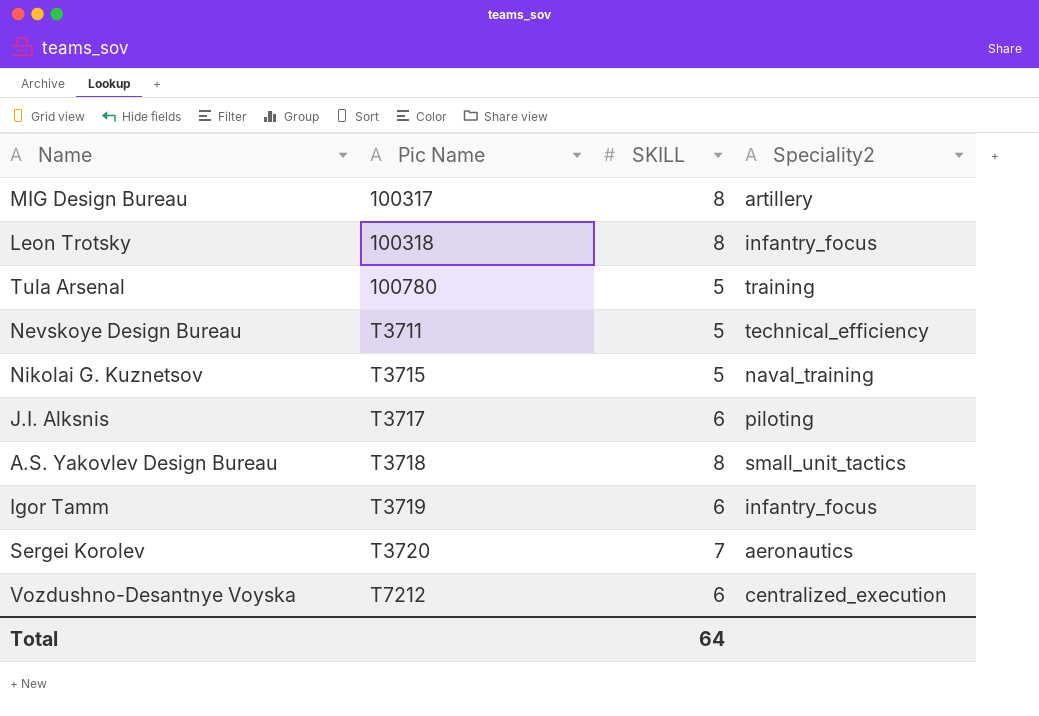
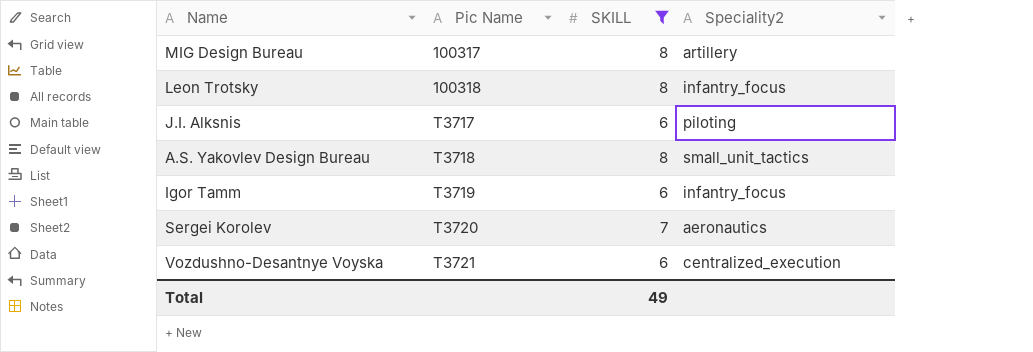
filter: none -> SKILL != 5
Vozdushno-Desantnye Voyska | Pic Name: T7212 -> T3721
Total | SKILL: 64 -> 49

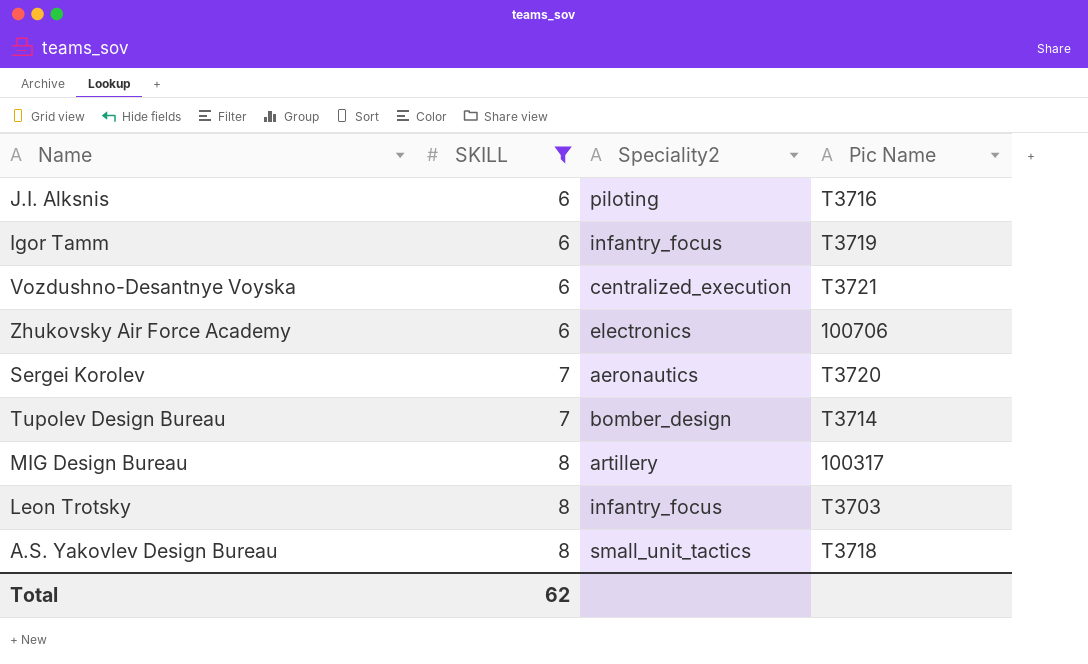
row order: Pic Name ascending -> SKILL ascending
column Pic Name | position: 2 -> 4
J.I. Alksnis | Pic Name: T3717 -> T3716
row Zhukovsky Air Force Academy: none -> 6 | electronics | 100706
row Tupolev Design Bureau: none -> 7 | bomber_design | T3714
Leon Trotsky | Pic Name: 100318 -> T3703
Total | SKILL: 49 -> 62

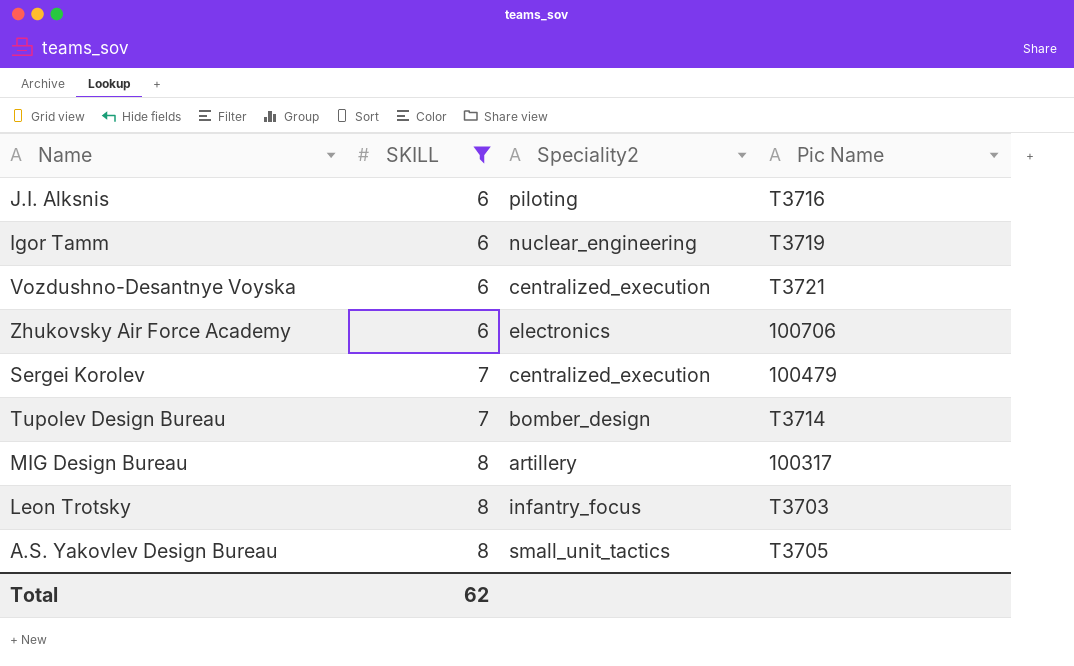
Igor Tamm | Speciality2: infantry_focus -> nuclear_engineering
Sergei Korolev | Speciality2: aeronautics -> centralized_execution
Sergei Korolev | Pic Name: T3720 -> 100479
A.S. Yakovlev Design Bureau | Pic Name: T3718 -> T3705

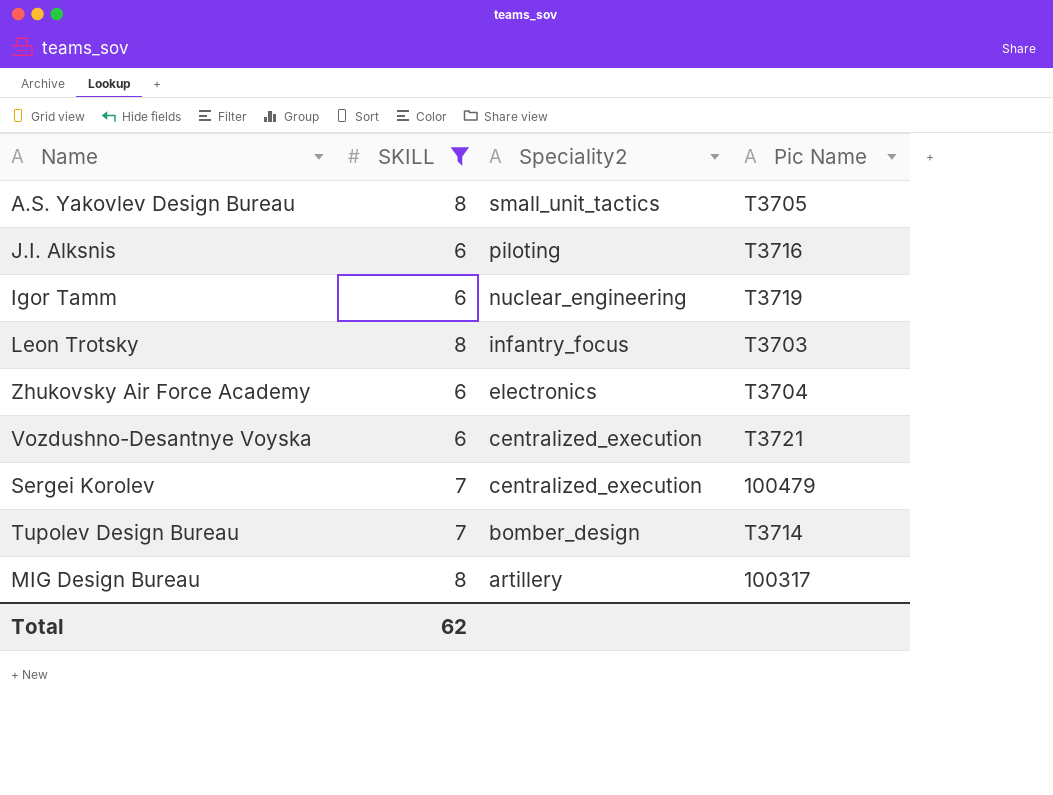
row order: SKILL ascending -> Speciality2 descending
Zhukovsky Air Force Academy | Pic Name: 100706 -> T3704

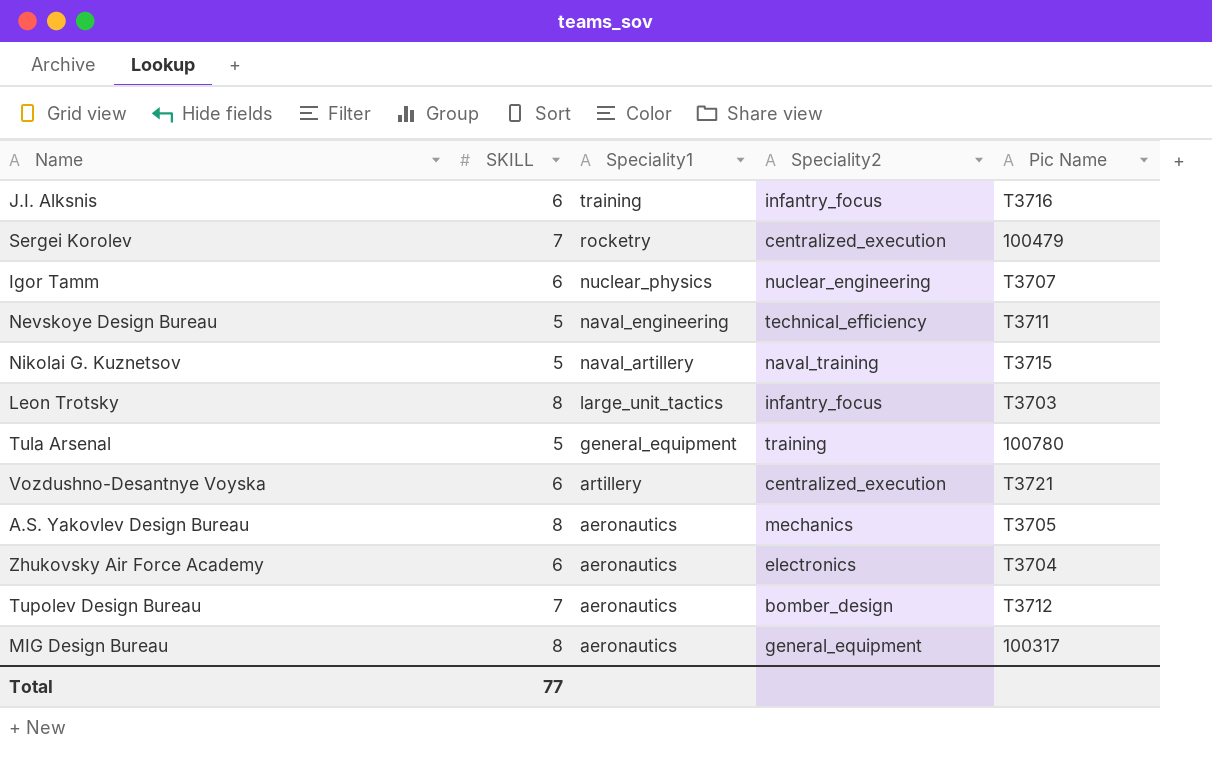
filter: SKILL != 5 -> none
row order: Speciality2 descending -> Speciality1 descending
column Speciality1 | position: none -> 3
J.I. Alksnis | Speciality2: piloting -> infantry_focus
Igor Tamm | Pic Name: T3719 -> T3707
A.S. Yakovlev Design Bureau | Speciality2: small_unit_tactics -> mechanics
Tupolev Design Bureau | Pic Name: T3714 -> T3712
MIG Design Bureau | Speciality2: artillery -> general_equipment
Total | SKILL: 62 -> 77

